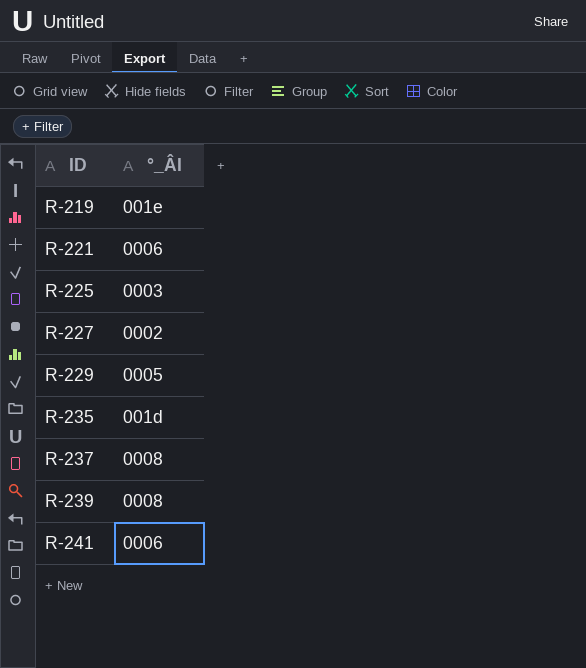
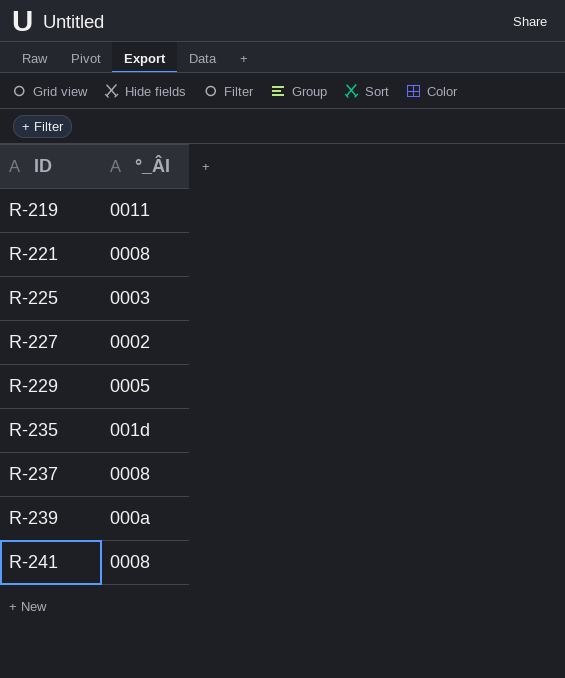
R-219 | °_ÂI: 001e -> 0011
R-221 | °_ÂI: 0006 -> 0008
R-239 | °_ÂI: 0008 -> 000a
R-241 | °_ÂI: 0006 -> 0008

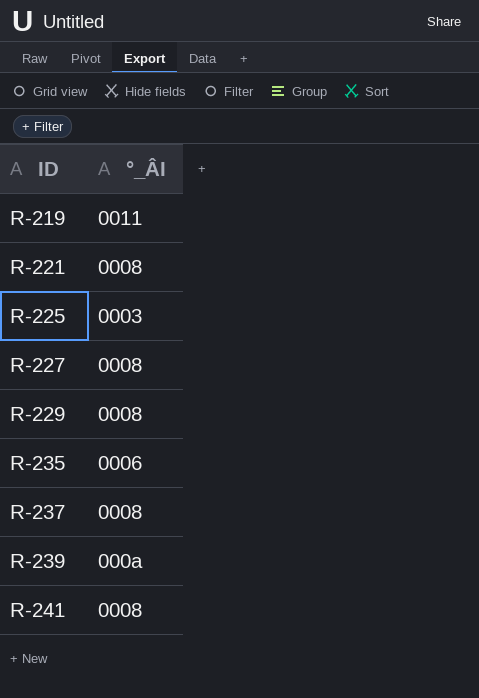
R-227 | °_ÂI: 0002 -> 0008
R-229 | °_ÂI: 0005 -> 0008
R-235 | °_ÂI: 001d -> 0006

